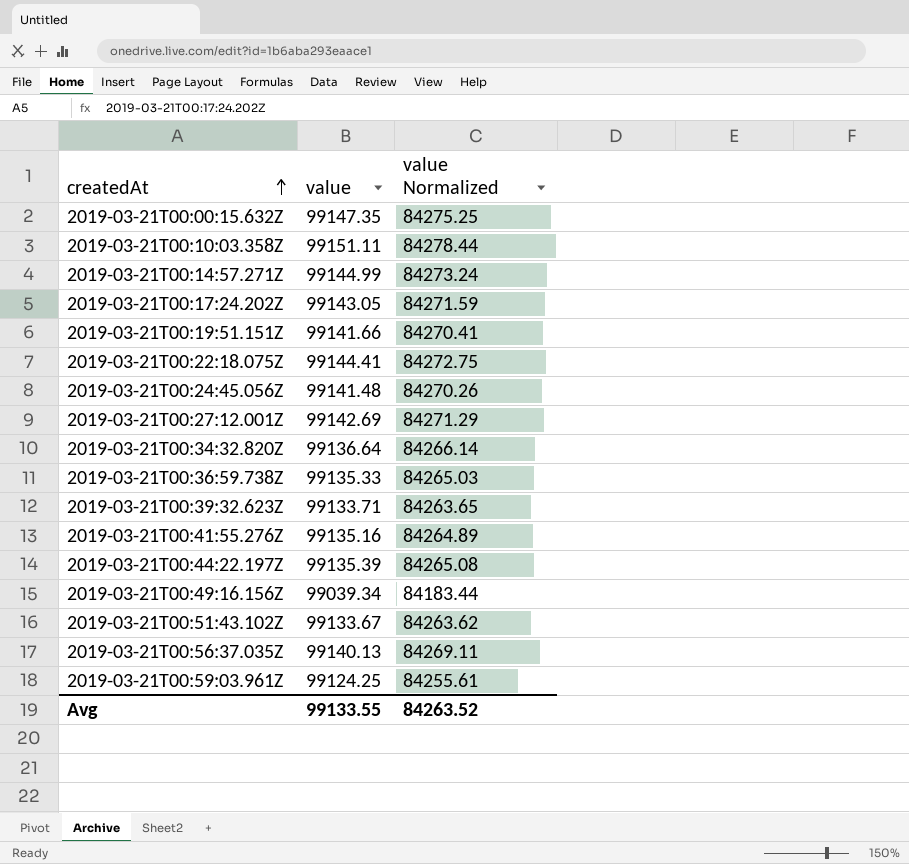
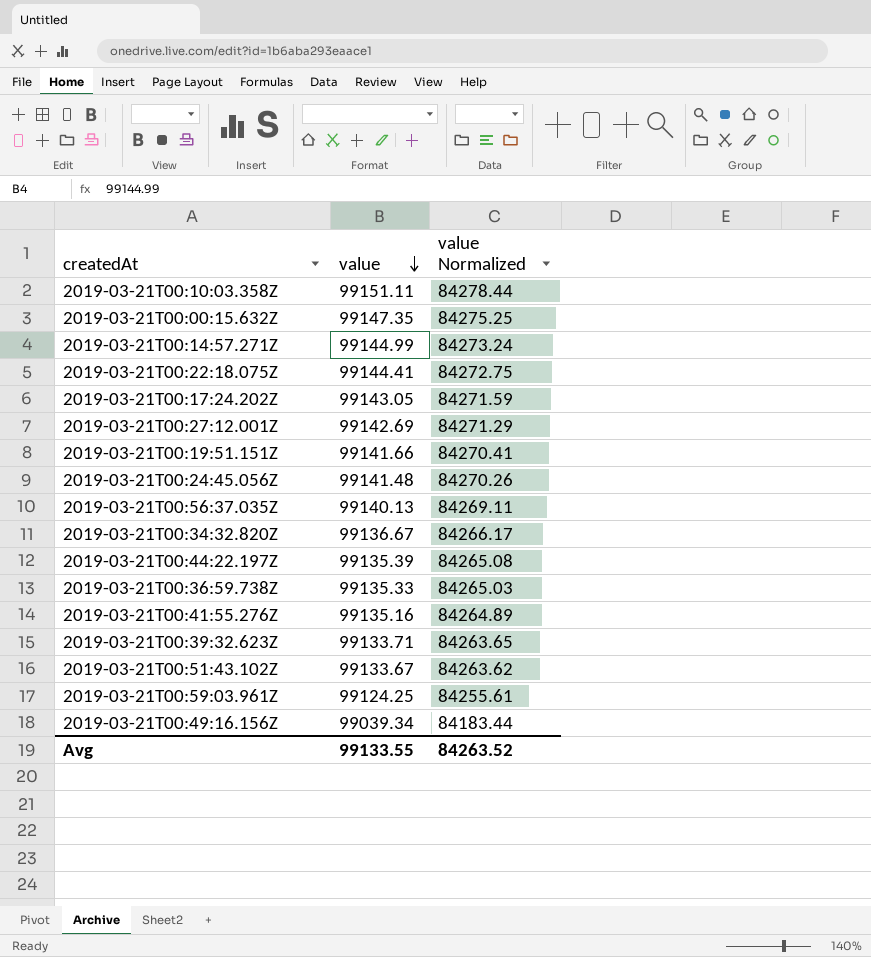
row order: createdAt ascending -> value descending
2019-03-21T00:34:32.820Z | value: 99136.64 -> 99136.67
2019-03-21T00:34:32.820Z | value Normalized: 84266.14 -> 84266.17

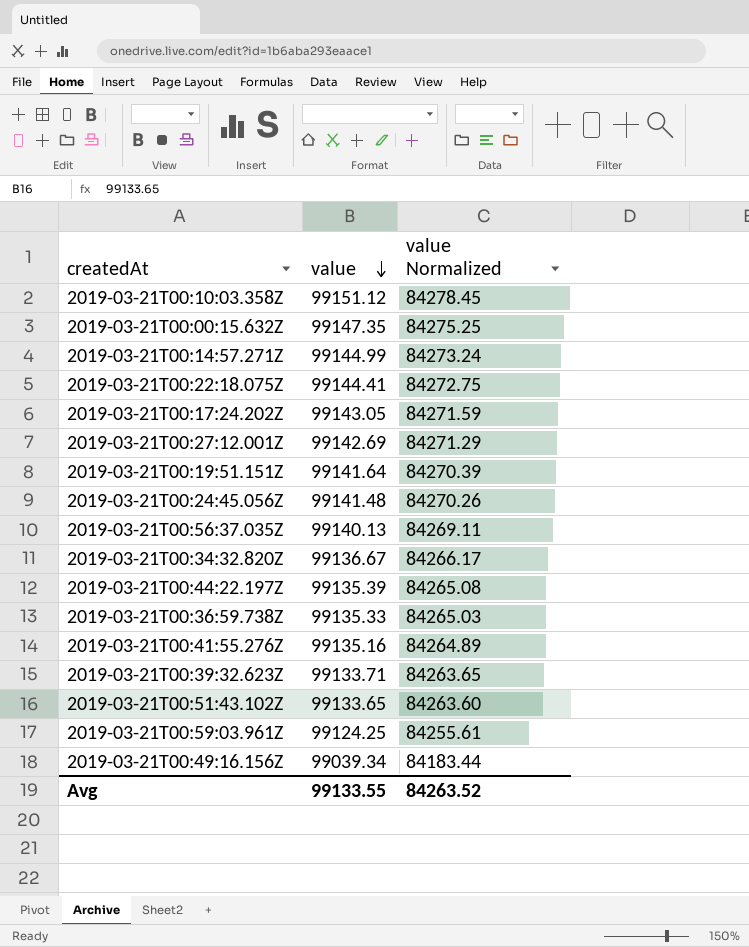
2019-03-21T00:10:03.358Z | value: 99151.11 -> 99151.12
2019-03-21T00:10:03.358Z | value Normalized: 84278.44 -> 84278.45
2019-03-21T00:19:51.151Z | value: 99141.66 -> 99141.64
2019-03-21T00:19:51.151Z | value Normalized: 84270.41 -> 84270.39
2019-03-21T00:51:43.102Z | value: 99133.67 -> 99133.65
2019-03-21T00:51:43.102Z | value Normalized: 84263.62 -> 84263.60

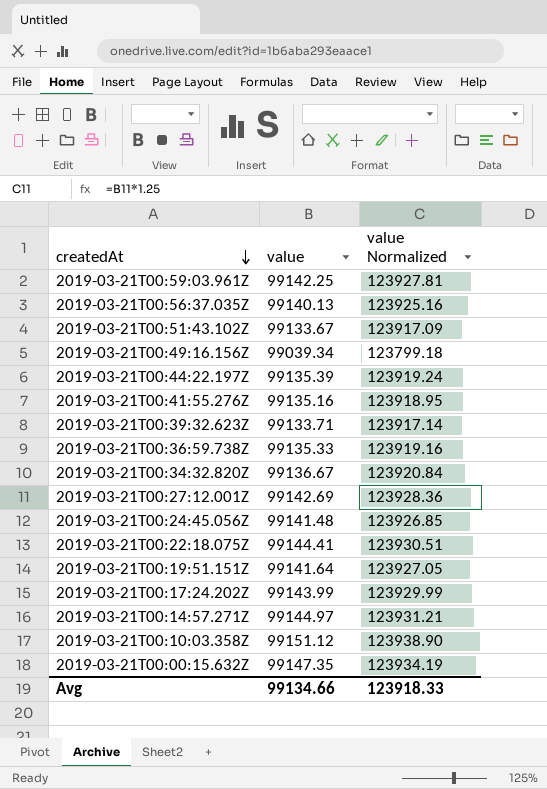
row order: value descending -> createdAt descending
column value Normalized | formula: [value] * 0.85 -> [value] * 1.25
2019-03-21T00:59:03.961Z | value: 99124.25 -> 99142.25
2019-03-21T00:51:43.102Z | value: 99133.65 -> 99133.67
2019-03-21T00:17:24.202Z | value: 99143.05 -> 99143.99
2019-03-21T00:14:57.271Z | value: 99144.99 -> 99144.97
Avg | value: 99133.55 -> 99134.66
Avg | value Normalized: 84263.52 -> 123918.33

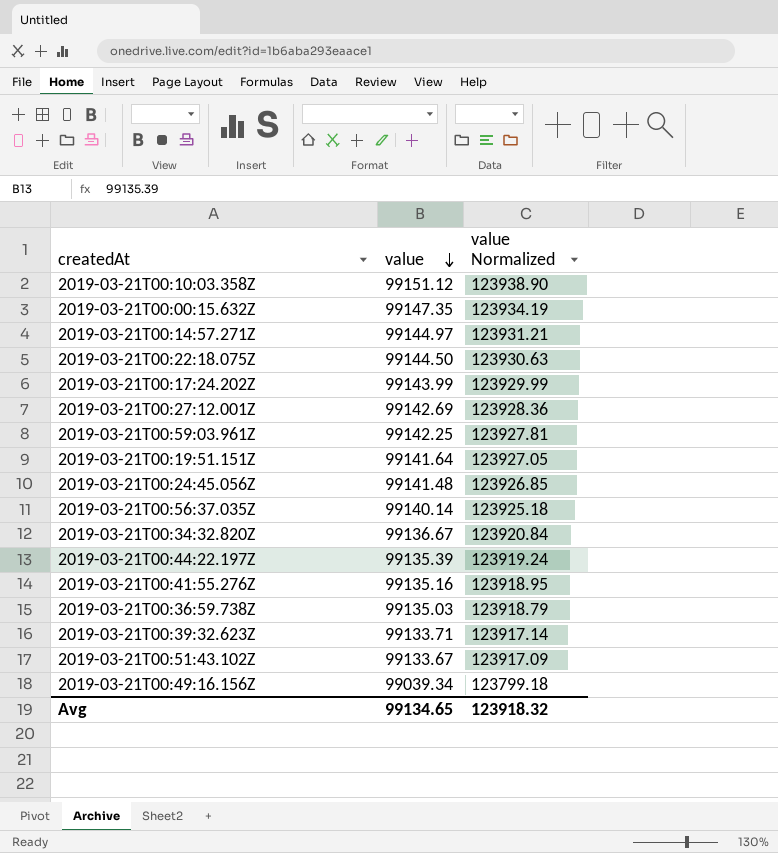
row order: createdAt descending -> value descending
2019-03-21T00:22:18.075Z | value: 99144.41 -> 99144.50
2019-03-21T00:22:18.075Z | value Normalized: 123930.51 -> 123930.63
2019-03-21T00:56:37.035Z | value: 99140.13 -> 99140.14
2019-03-21T00:56:37.035Z | value Normalized: 123925.16 -> 123925.18
2019-03-21T00:36:59.738Z | value: 99135.33 -> 99135.03
2019-03-21T00:36:59.738Z | value Normalized: 123919.16 -> 123918.79
Avg | value: 99134.66 -> 99134.65
Avg | value Normalized: 123918.33 -> 123918.32

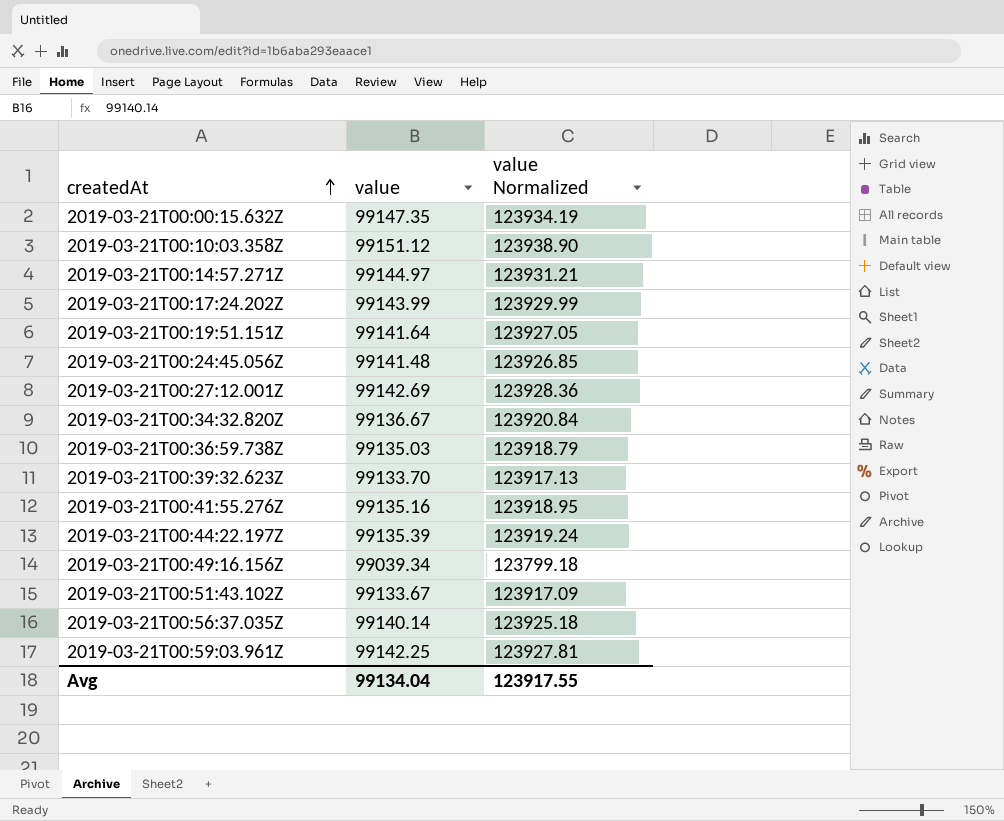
row order: value descending -> createdAt ascending
row 2019-03-21T00:22:18.075Z: 99144.50 | 123930.63 -> none
2019-03-21T00:39:32.623Z | value: 99133.71 -> 99133.70
2019-03-21T00:39:32.623Z | value Normalized: 123917.14 -> 123917.13
Avg | value: 99134.65 -> 99134.04
Avg | value Normalized: 123918.32 -> 123917.55

